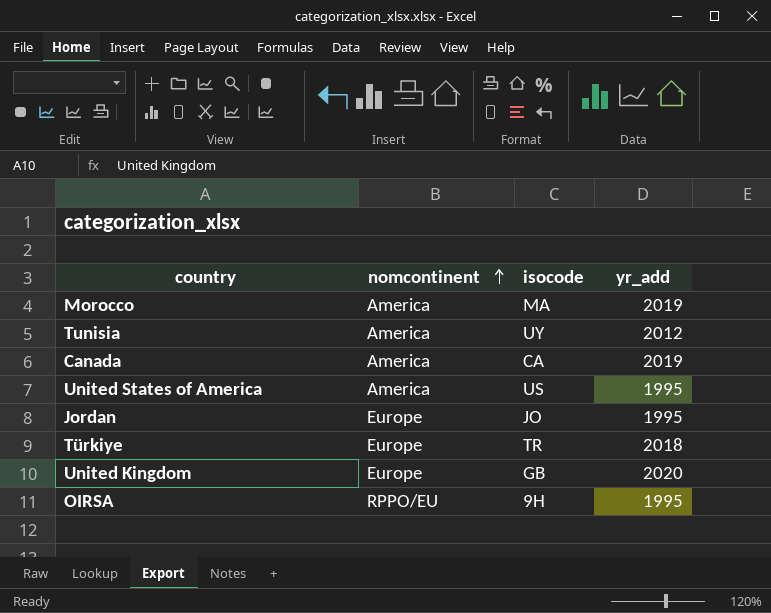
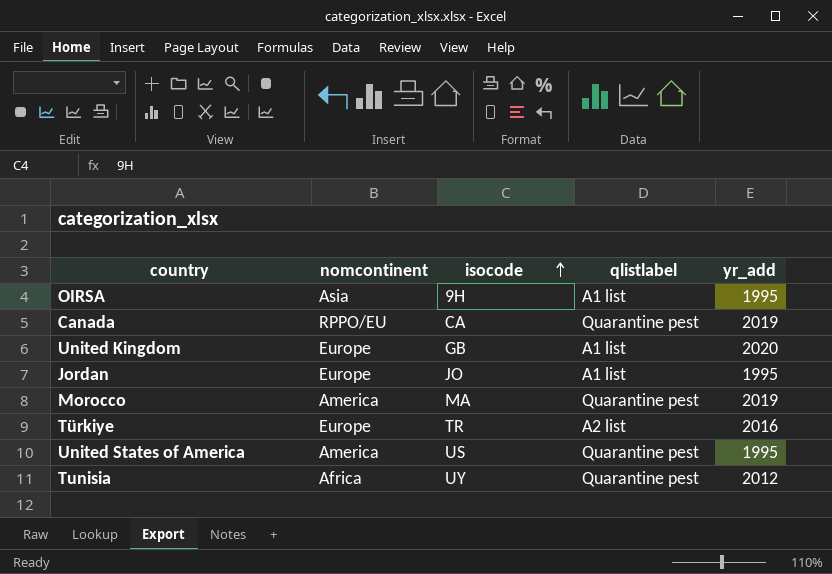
row order: nomcontinent ascending -> isocode ascending
column qlistlabel | position: none -> 4
OIRSA | nomcontinent: RPPO/EU -> Asia
Canada | nomcontinent: America -> RPPO/EU
Türkiye | yr_add: 2018 -> 2016
Tunisia | nomcontinent: America -> Africa

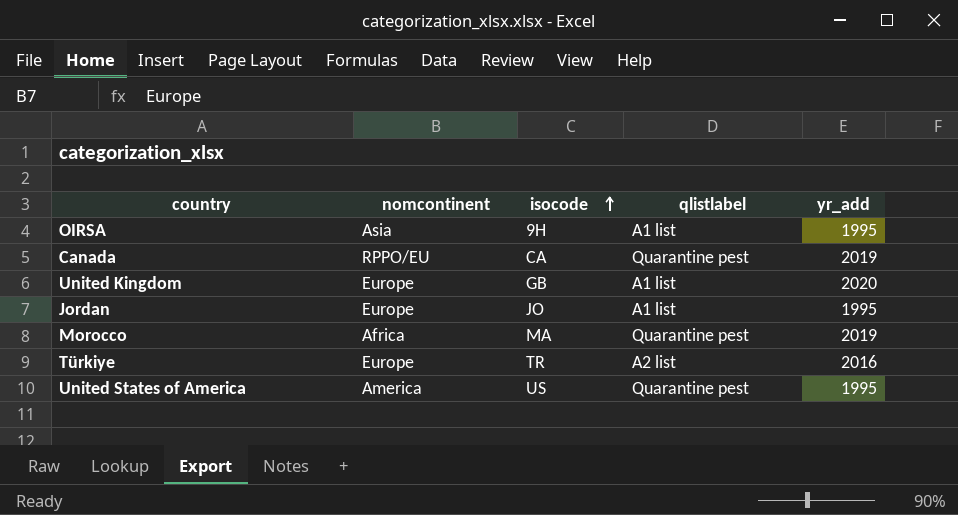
row Tunisia: Africa | UY | Quarantine pest | 2012 -> none
Morocco | nomcontinent: America -> Africa

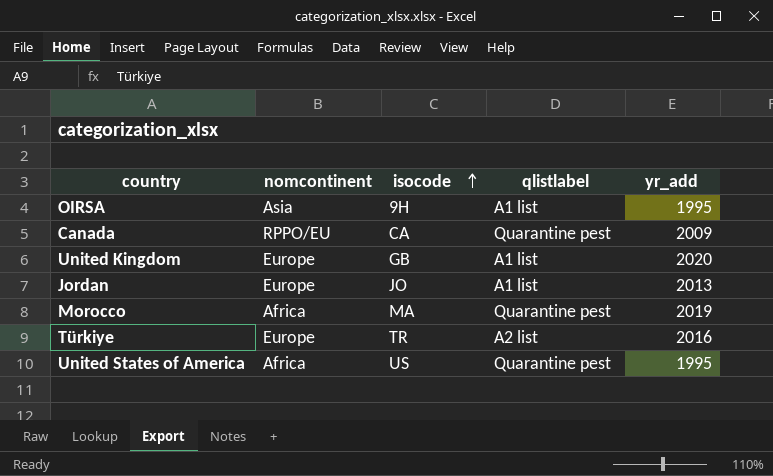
Canada | yr_add: 2019 -> 2009
Jordan | yr_add: 1995 -> 2013
United States of America | nomcontinent: America -> Africa

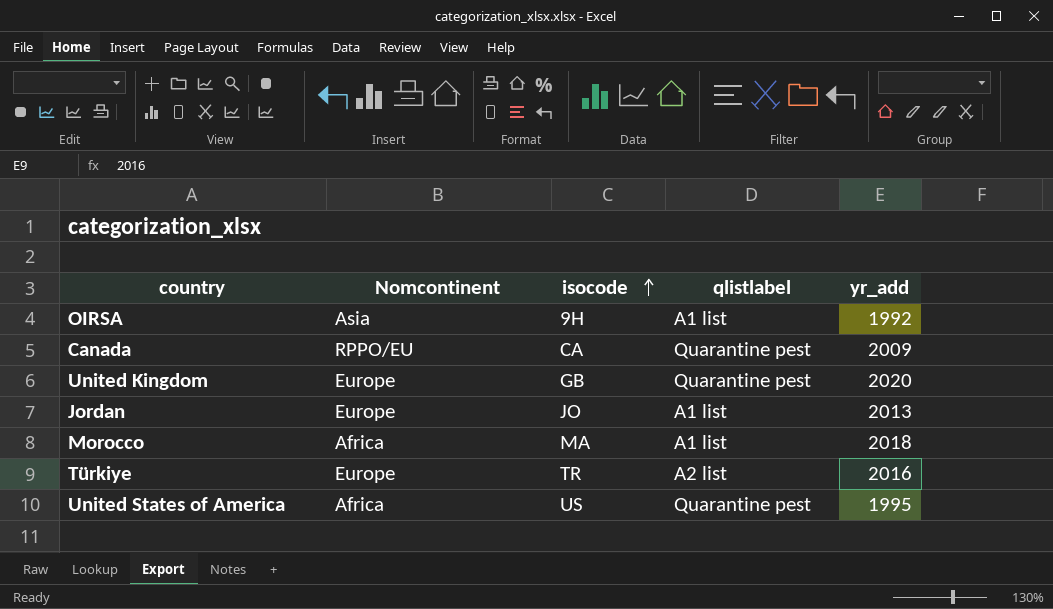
column name: nomcontinent -> Nomcontinent
OIRSA | yr_add: 1995 -> 1992
United Kingdom | qlistlabel: A1 list -> Quarantine pest
Morocco | qlistlabel: Quarantine pest -> A1 list
Morocco | yr_add: 2019 -> 2018

